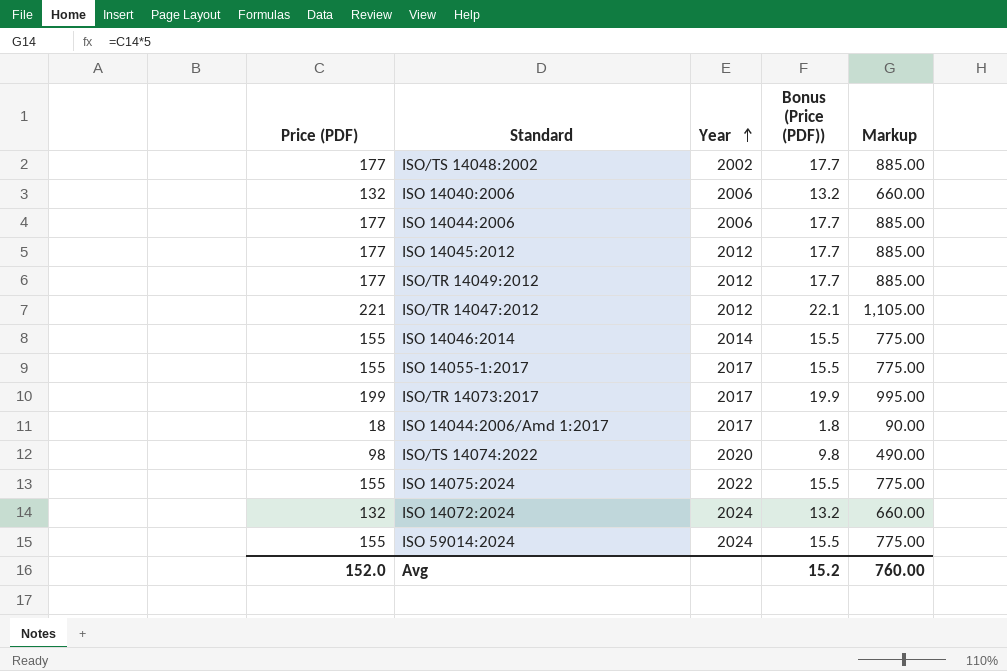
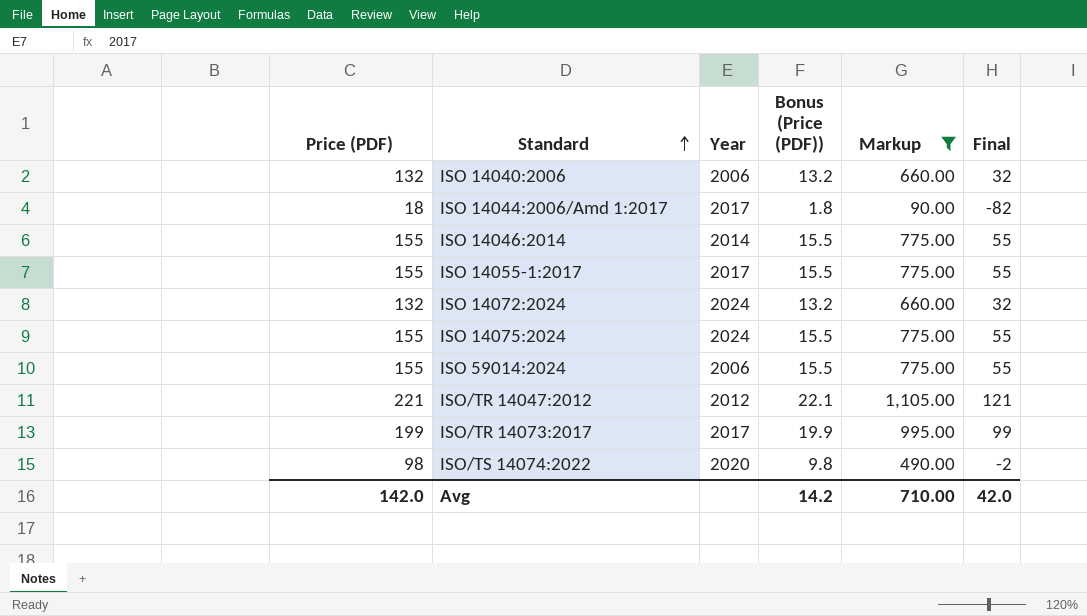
filter: none -> Markup != 885.00
row order: Year ascending -> Standard ascending
column Final | formula: none -> [Price (PDF)] - 100
ISO 14075:2024 | Year: 2022 -> 2024
ISO 59014:2024 | Year: 2024 -> 2006
Avg | Price (PDF): 152.0 -> 142.0
Avg | Bonus (Price (PDF)): 15.2 -> 14.2
Avg | Markup: 760.00 -> 710.00

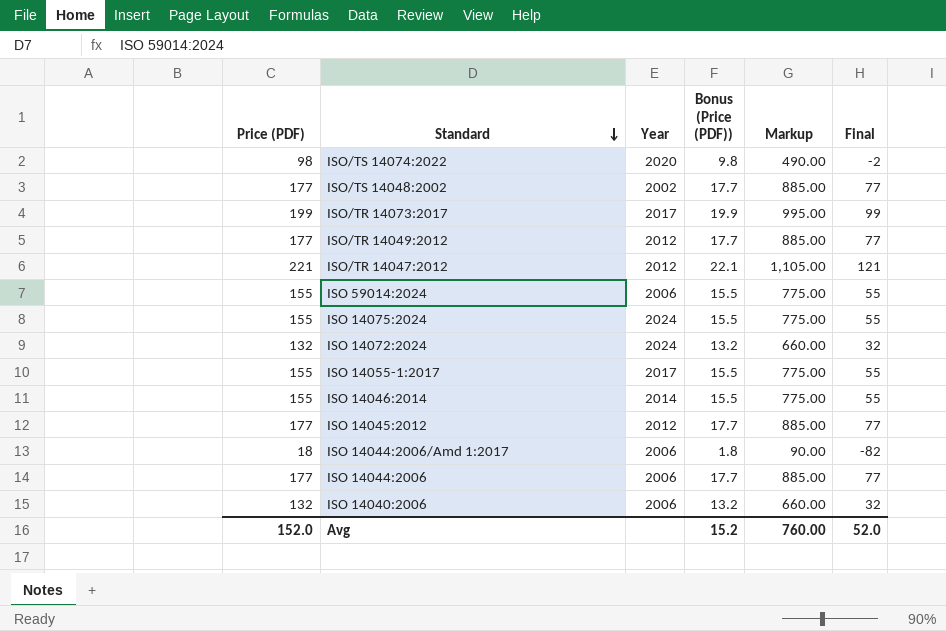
filter: Markup != 885.00 -> none
row order: Standard ascending -> Standard descending
ISO 14044:2006/Amd 1:2017 | Year: 2017 -> 2006
Avg | Price (PDF): 142.0 -> 152.0
Avg | Bonus (Price (PDF)): 14.2 -> 15.2
Avg | Markup: 710.00 -> 760.00
Avg | Final: 42.0 -> 52.0

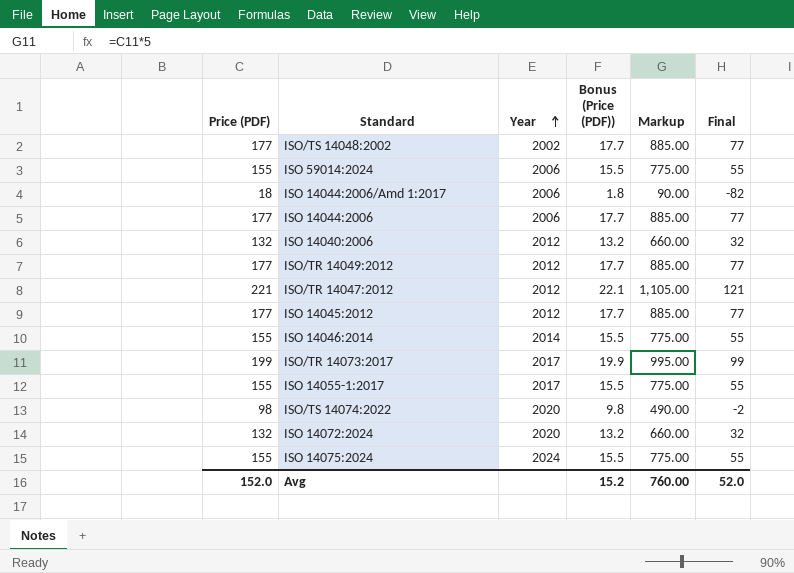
row order: Standard descending -> Year ascending
ISO 14040:2006 | Year: 2006 -> 2012
ISO 14072:2024 | Year: 2024 -> 2020

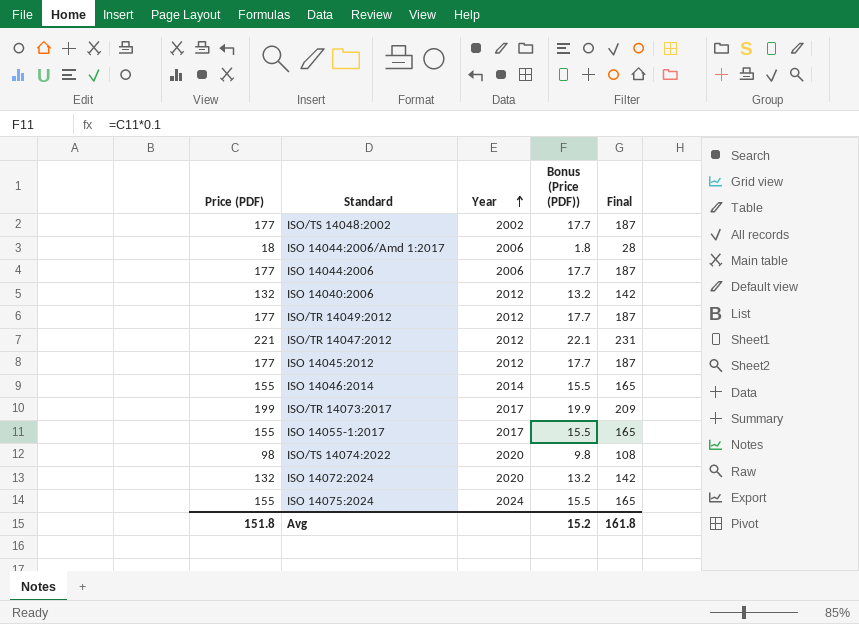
column Markup | formula: [Price (PDF)] * 5 -> none
column Final | formula: [Price (PDF)] - 100 -> [Price (PDF)] + 10
row ISO 59014:2024: 155 | 2006 | 15.5 | 775.00 | 55 -> none
Avg | Price (PDF): 152.0 -> 151.8
Avg | Final: 52.0 -> 161.8

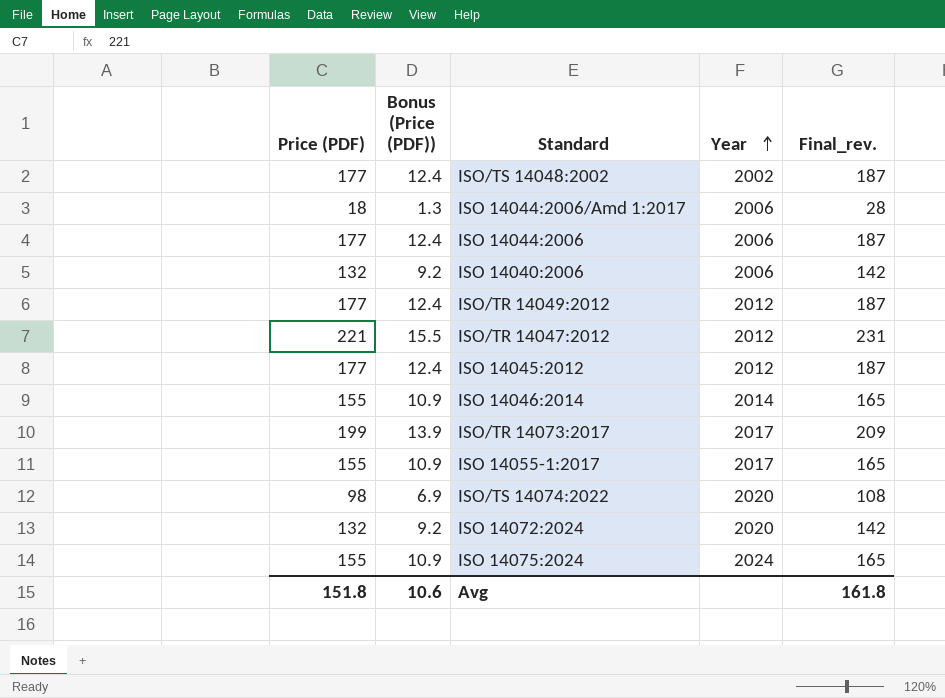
column Bonus (Price (PDF)) | formula: [Price (PDF)] * 0.1 -> [Price (PDF)] * 0.07
column Bonus (Price (PDF)) | position: 4 -> 2
column name: Final -> Final_rev.
ISO 14040:2006 | Year: 2012 -> 2006
Avg | Bonus (Price (PDF)): 15.2 -> 10.6

